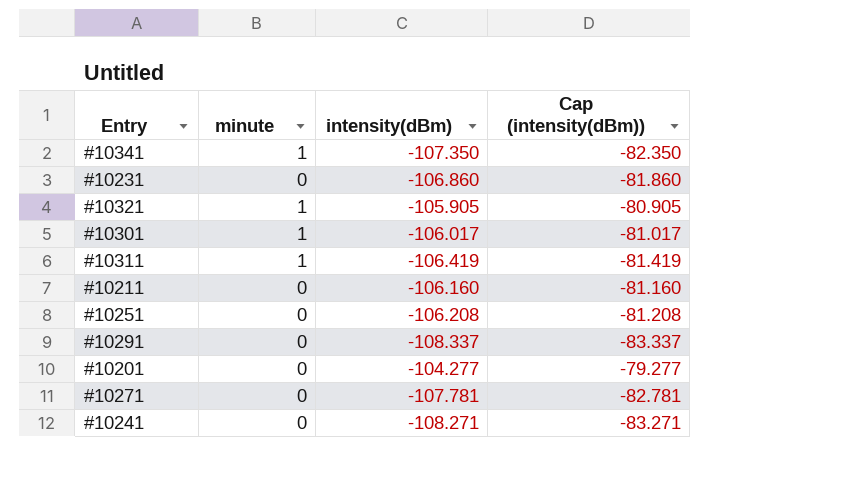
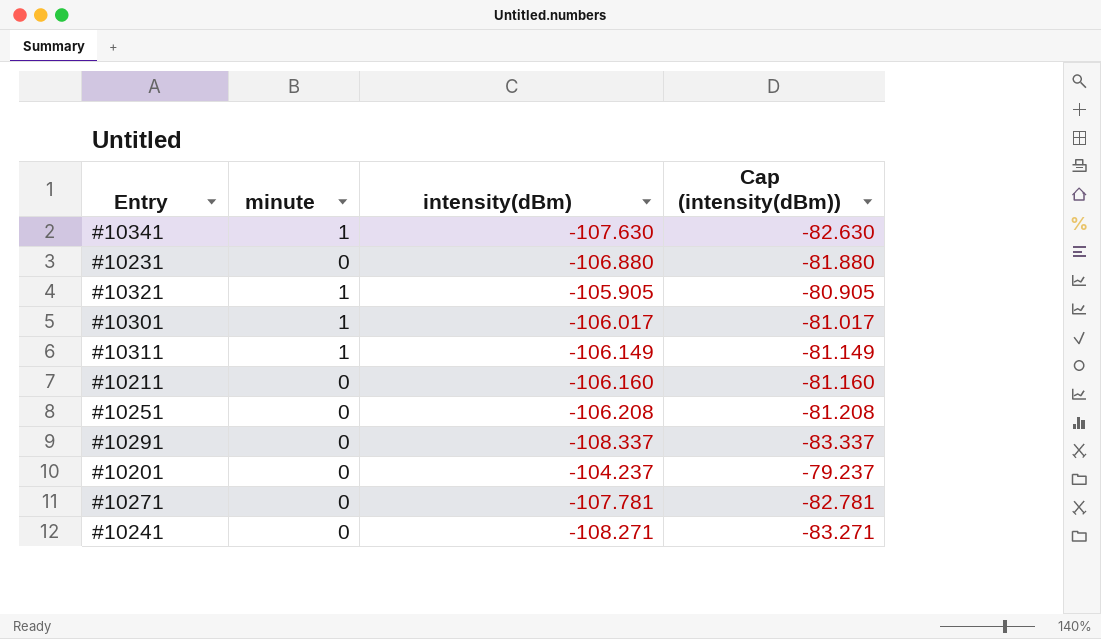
#10341 | intensity(dBm): -107.350 -> -107.630
#10341 | Cap (intensity(dBm)): -82.350 -> -82.630
#10231 | intensity(dBm): -106.860 -> -106.880
#10231 | Cap (intensity(dBm)): -81.860 -> -81.880
#10311 | intensity(dBm): -106.419 -> -106.149
#10311 | Cap (intensity(dBm)): -81.419 -> -81.149
#10201 | intensity(dBm): -104.277 -> -104.237
#10201 | Cap (intensity(dBm)): -79.277 -> -79.237

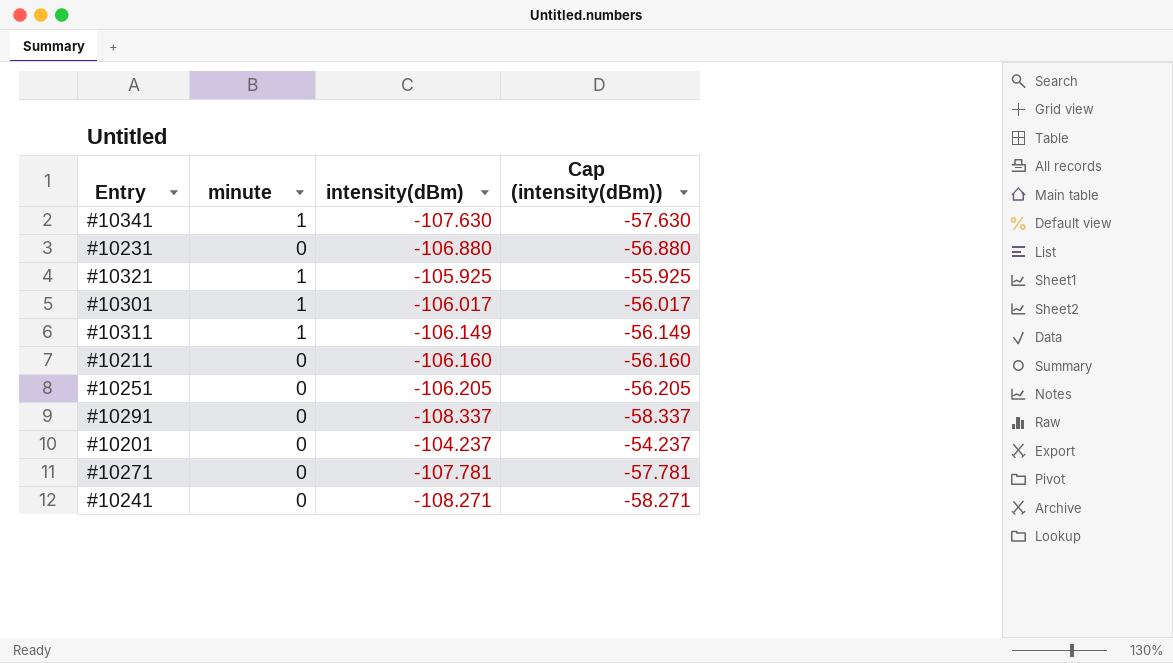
column Cap (intensity(dBm)) | formula: [intensity(dBm)] + 25 -> [intensity(dBm)] + 50
#10321 | intensity(dBm): -105.905 -> -105.925
#10251 | intensity(dBm): -106.208 -> -106.205

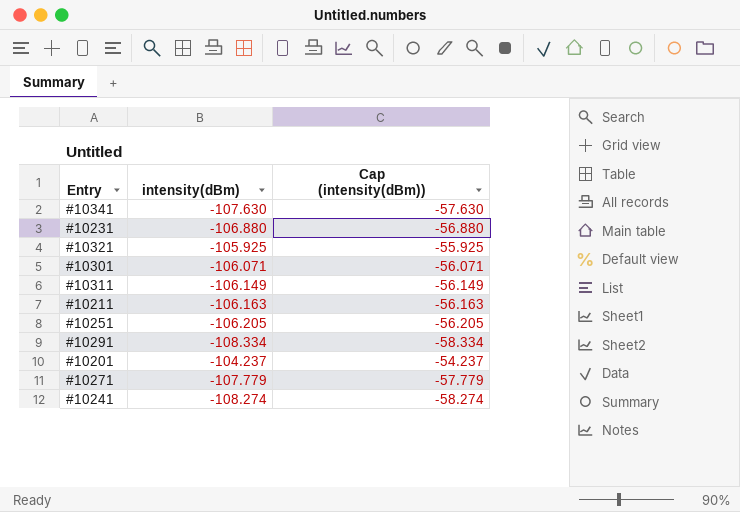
column minute | position: 2 -> none
#10301 | intensity(dBm): -106.017 -> -106.071
#10301 | Cap (intensity(dBm)): -56.017 -> -56.071
#10211 | intensity(dBm): -106.160 -> -106.163
#10211 | Cap (intensity(dBm)): -56.160 -> -56.163
#10291 | intensity(dBm): -108.337 -> -108.334
#10291 | Cap (intensity(dBm)): -58.337 -> -58.334
#10271 | intensity(dBm): -107.781 -> -107.779
#10271 | Cap (intensity(dBm)): -57.781 -> -57.779
#10241 | intensity(dBm): -108.271 -> -108.274
#10241 | Cap (intensity(dBm)): -58.271 -> -58.274

